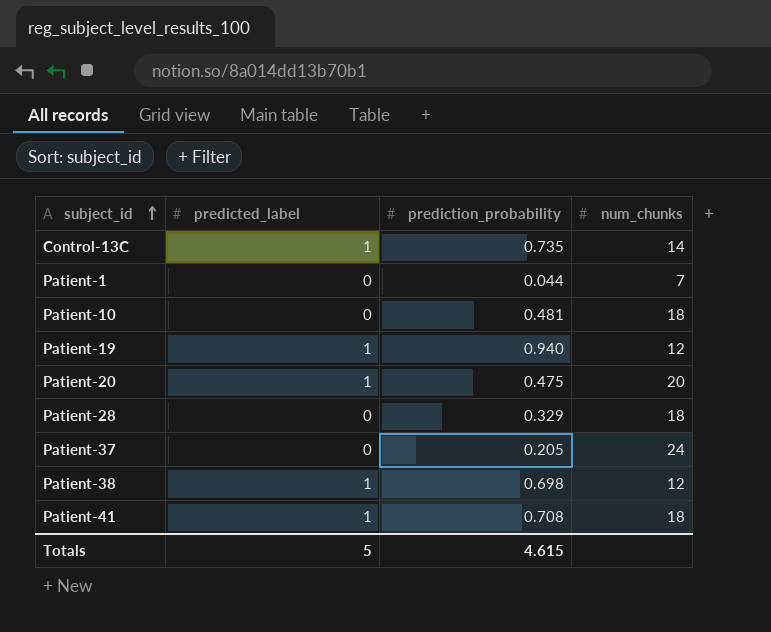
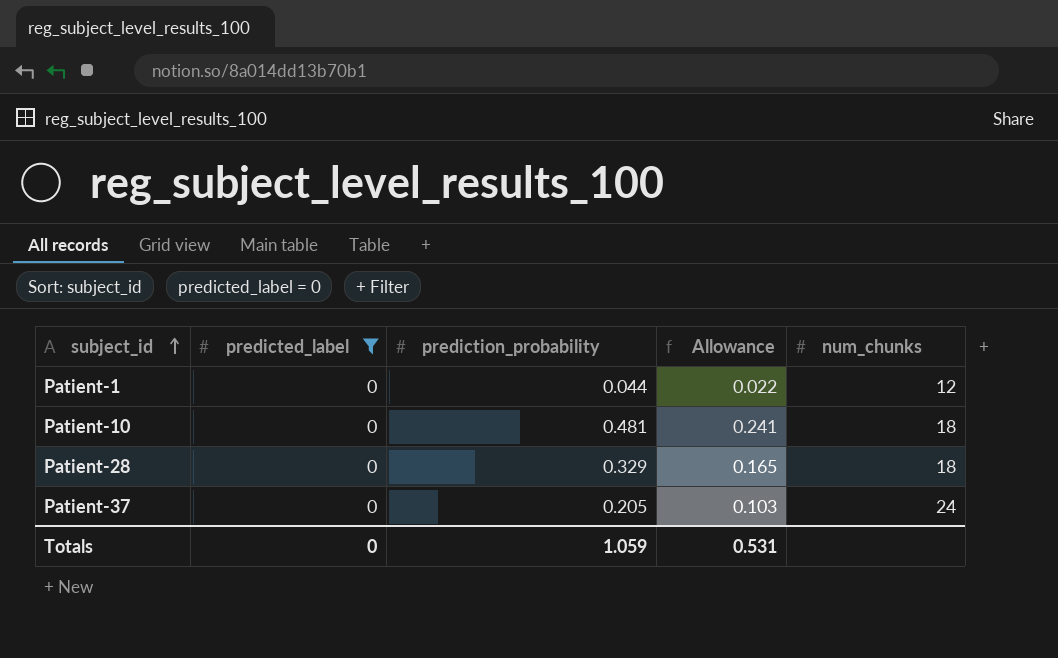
filter: none -> predicted_label = 0
column Allowance | formula: none -> [prediction_probability] * 0.5
Patient-1 | num_chunks: 7 -> 12
Totals | predicted_label: 5 -> 0
Totals | prediction_probability: 4.615 -> 1.059

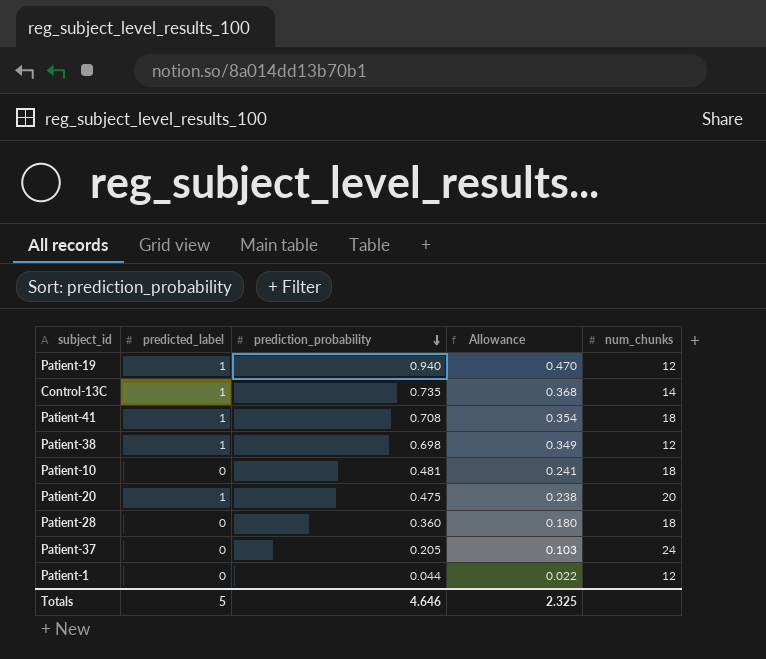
filter: predicted_label = 0 -> none
row order: subject_id ascending -> prediction_probability descending
Patient-28 | prediction_probability: 0.329 -> 0.360
Patient-28 | Allowance: 0.165 -> 0.180
Totals | predicted_label: 0 -> 5
Totals | prediction_probability: 1.059 -> 4.646
Totals | Allowance: 0.531 -> 2.325

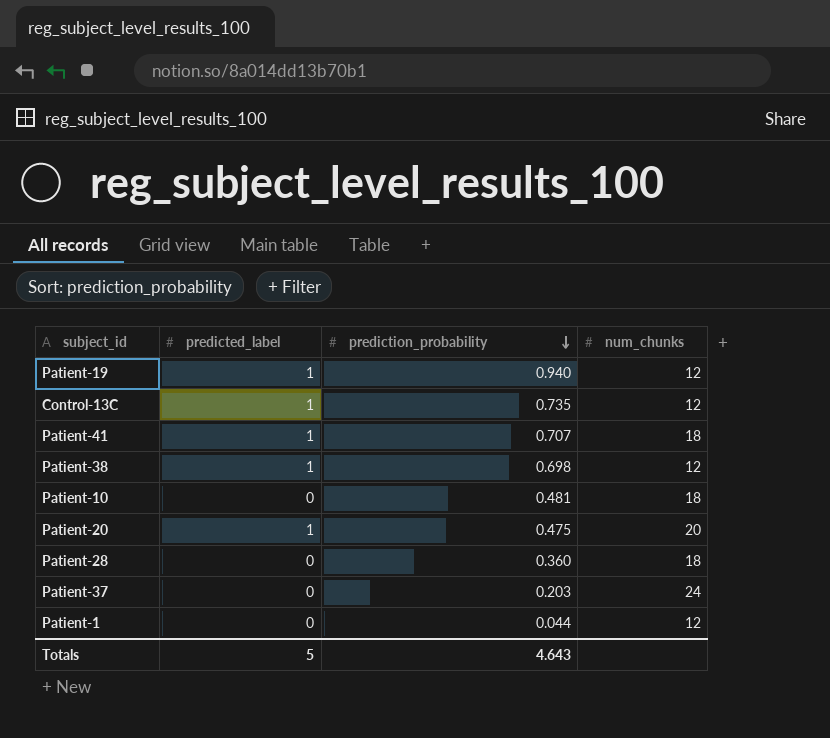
column Allowance | formula: [prediction_probability] * 0.5 -> none
Control-13C | num_chunks: 14 -> 12
Patient-41 | prediction_probability: 0.708 -> 0.707
Patient-37 | prediction_probability: 0.205 -> 0.203
Totals | prediction_probability: 4.646 -> 4.643

